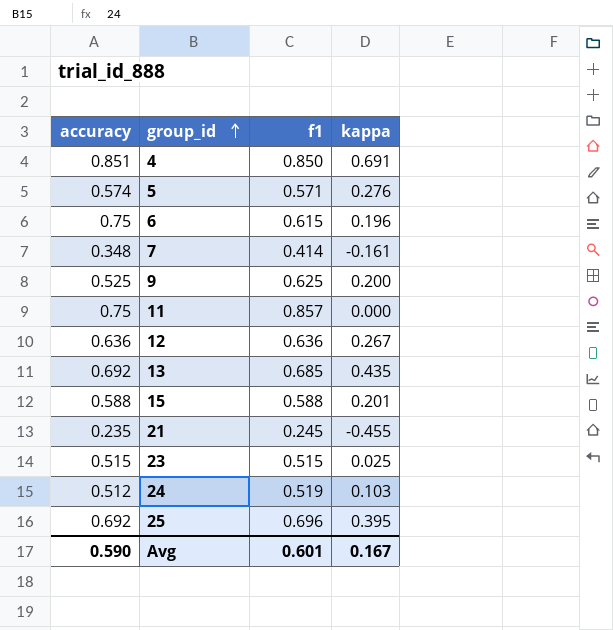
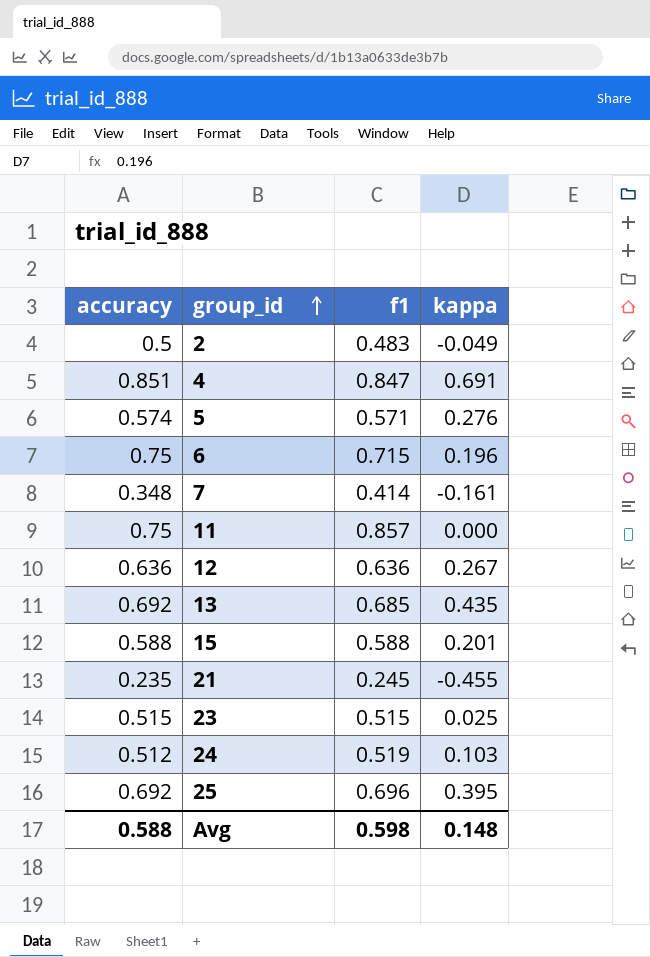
row 9: 0.525 | 0.625 | 0.200 -> none
row 2: none -> 0.5 | 0.483 | -0.049
4 | f1: 0.850 -> 0.847
6 | f1: 0.615 -> 0.715
Avg | accuracy: 0.590 -> 0.588
Avg | f1: 0.601 -> 0.598
Avg | kappa: 0.167 -> 0.148

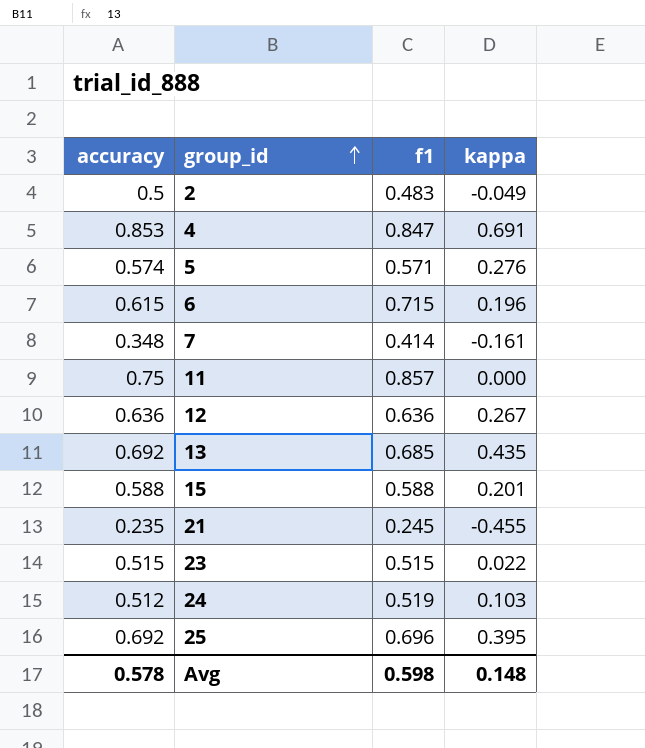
4 | accuracy: 0.851 -> 0.853
6 | accuracy: 0.75 -> 0.615
23 | kappa: 0.025 -> 0.022
Avg | accuracy: 0.588 -> 0.578

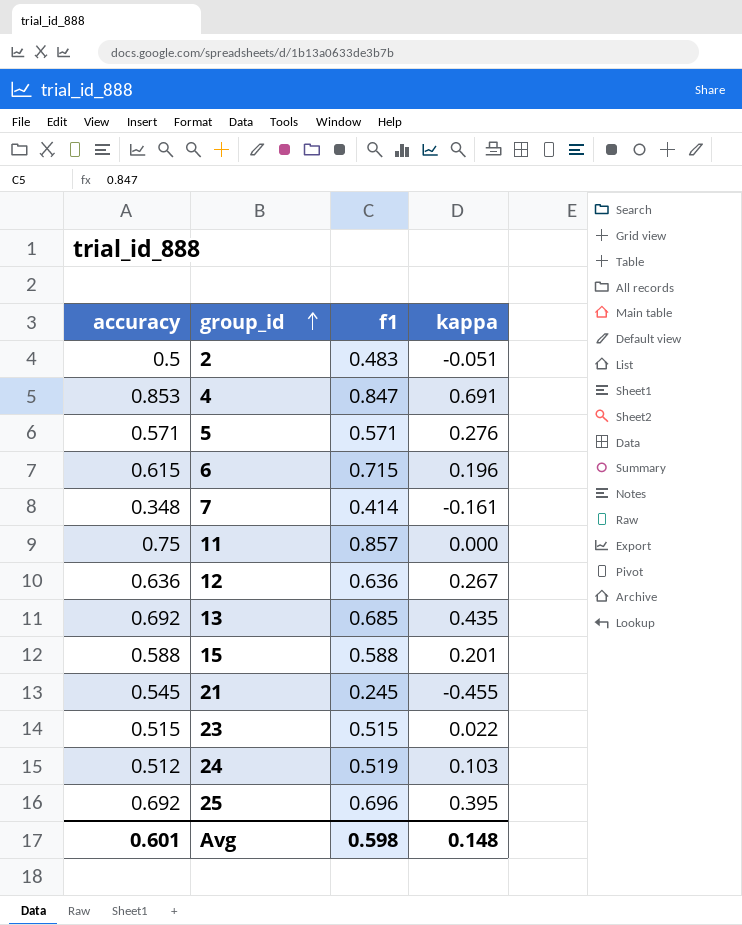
2 | kappa: -0.049 -> -0.051
5 | accuracy: 0.574 -> 0.571
21 | accuracy: 0.235 -> 0.545
Avg | accuracy: 0.578 -> 0.601

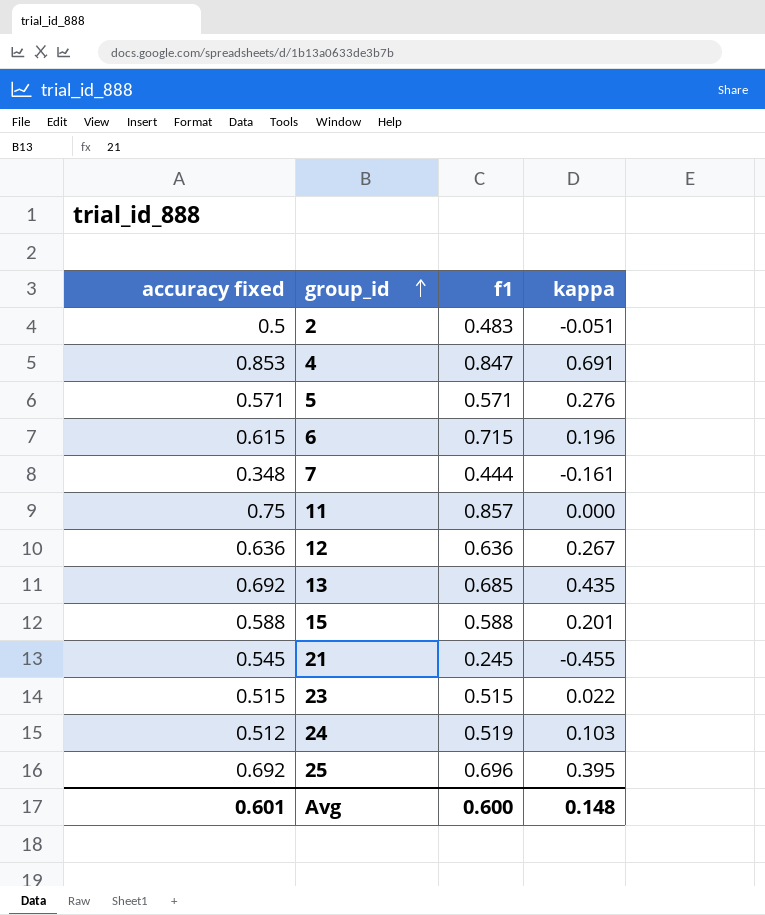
column name: accuracy -> accuracy fixed
7 | f1: 0.414 -> 0.444
Avg | f1: 0.598 -> 0.600

